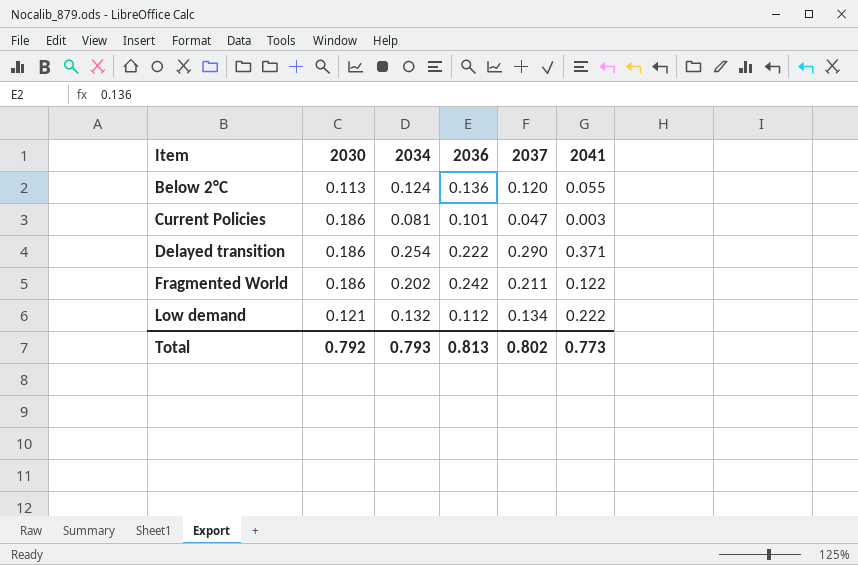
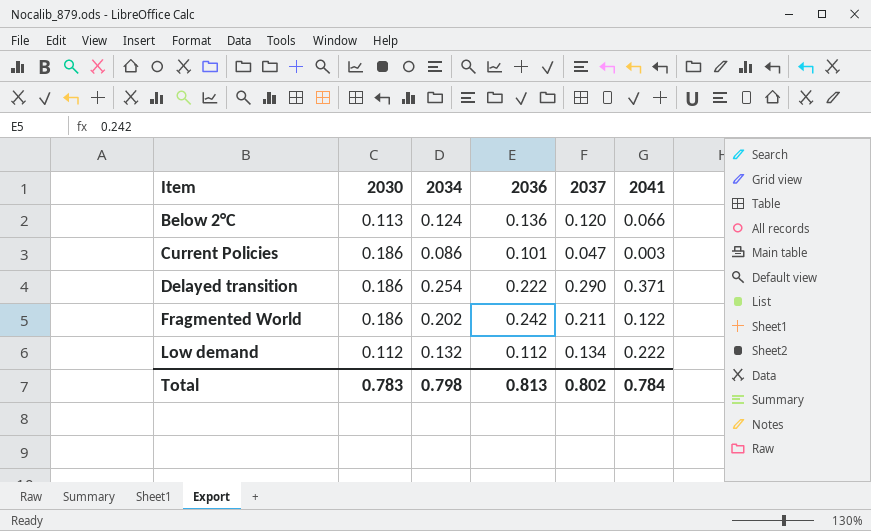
Below 2°C | 2041: 0.055 -> 0.066
Current Policies | 2034: 0.081 -> 0.086
Low demand | 2030: 0.121 -> 0.112
Total | 2030: 0.792 -> 0.783
Total | 2034: 0.793 -> 0.798
Total | 2041: 0.773 -> 0.784

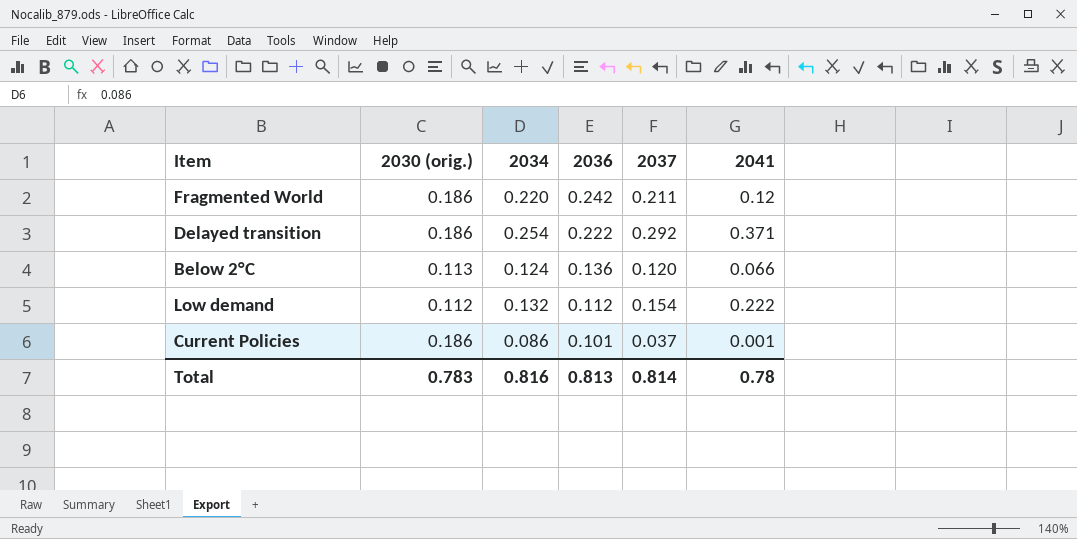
row order: Item ascending -> 2036 descending
column name: 2030 -> 2030 (orig.)
Fragmented World | 2034: 0.202 -> 0.220
Fragmented World | 2041: 0.122 -> 0.12
Delayed transition | 2037: 0.290 -> 0.292
Low demand | 2037: 0.134 -> 0.154
Current Policies | 2037: 0.047 -> 0.037
Current Policies | 2041: 0.003 -> 0.001
Total | 2034: 0.798 -> 0.816
Total | 2037: 0.802 -> 0.814
Total | 2041: 0.784 -> 0.78

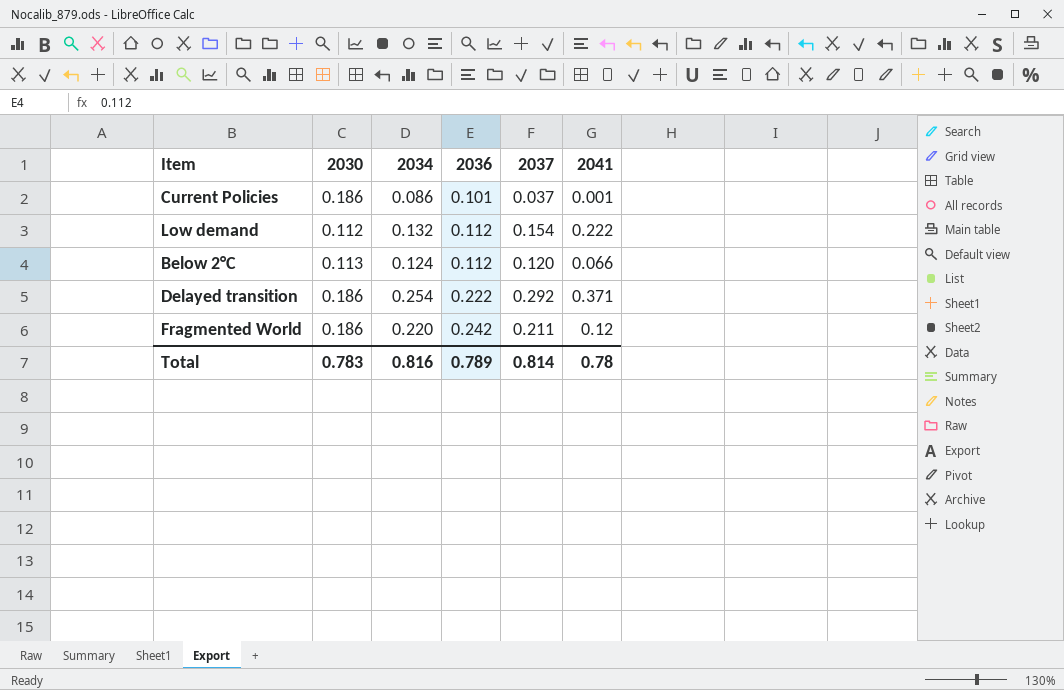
row order: 2036 descending -> 2036 ascending
column name: 2030 (orig.) -> 2030
Below 2°C | 2036: 0.136 -> 0.112
Total | 2036: 0.813 -> 0.789

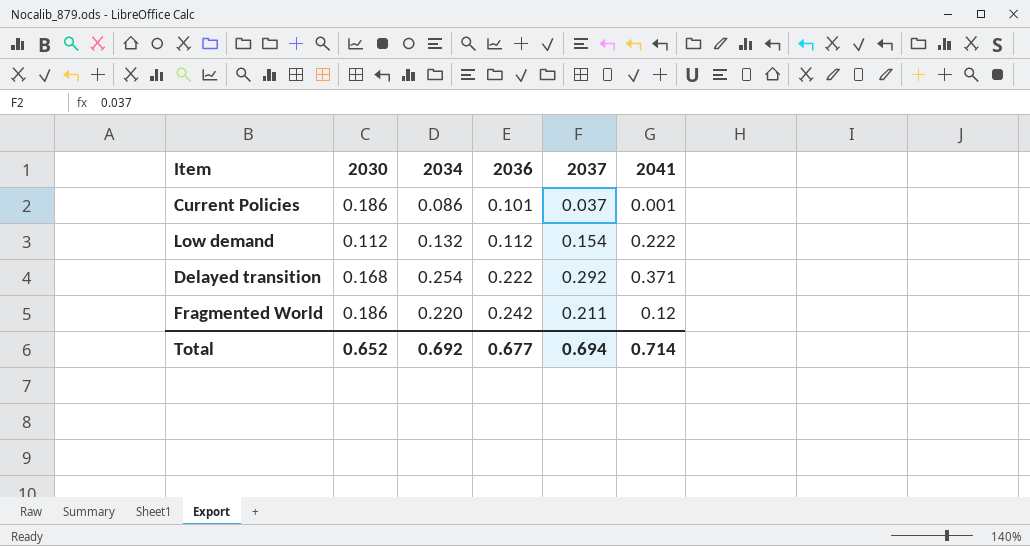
row Below 2°C: 0.113 | 0.124 | 0.112 | 0.120 | 0.066 -> none
Delayed transition | 2030: 0.186 -> 0.168
Total | 2030: 0.783 -> 0.652
Total | 2034: 0.816 -> 0.692
Total | 2036: 0.789 -> 0.677
Total | 2037: 0.814 -> 0.694
Total | 2041: 0.78 -> 0.714

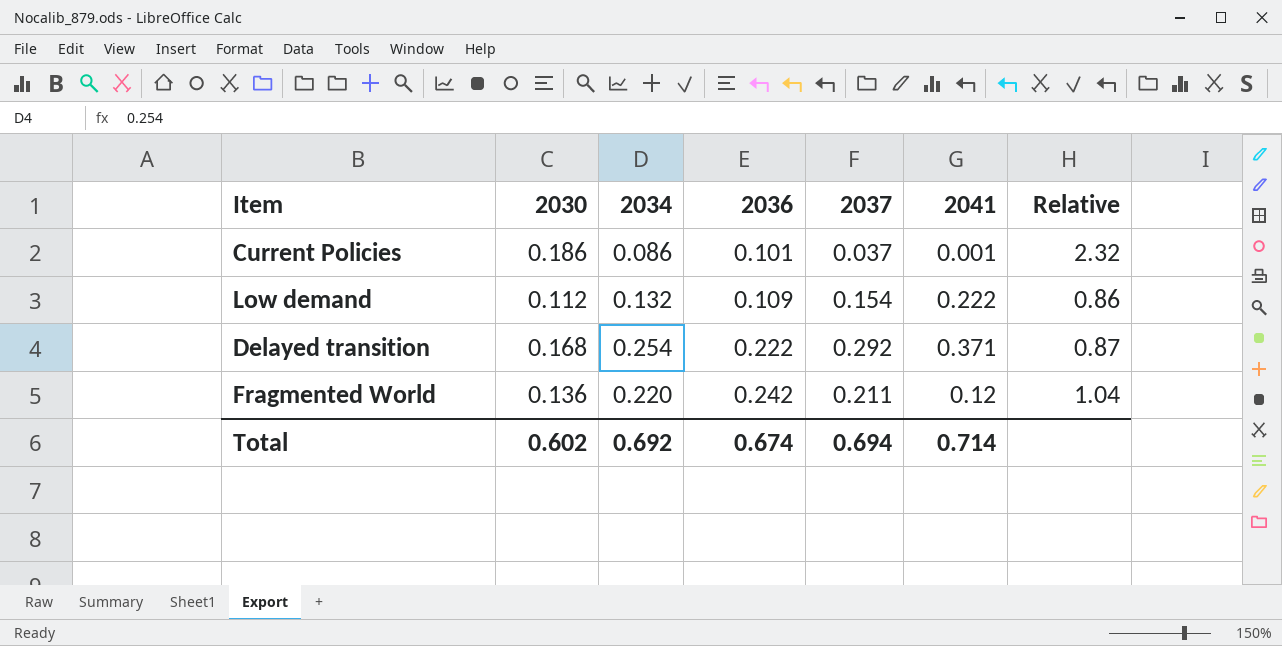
column Relative | formula: none -> [2034] / [2037]
Low demand | 2036: 0.112 -> 0.109
Fragmented World | 2030: 0.186 -> 0.136
Total | 2030: 0.652 -> 0.602
Total | 2036: 0.677 -> 0.674

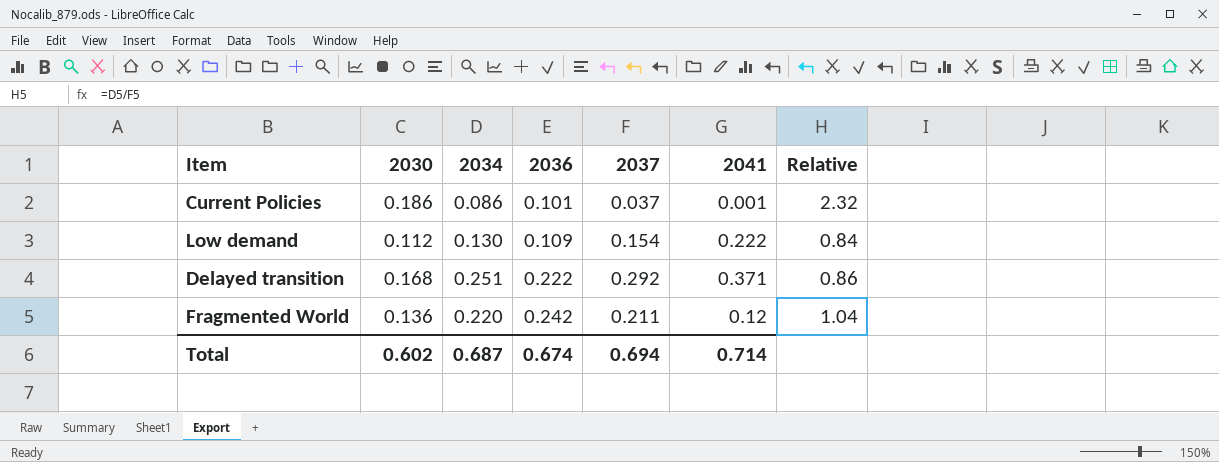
Low demand | 2034: 0.132 -> 0.130
Low demand | Relative: 0.86 -> 0.84
Delayed transition | 2034: 0.254 -> 0.251
Delayed transition | Relative: 0.87 -> 0.86
Total | 2034: 0.692 -> 0.687

